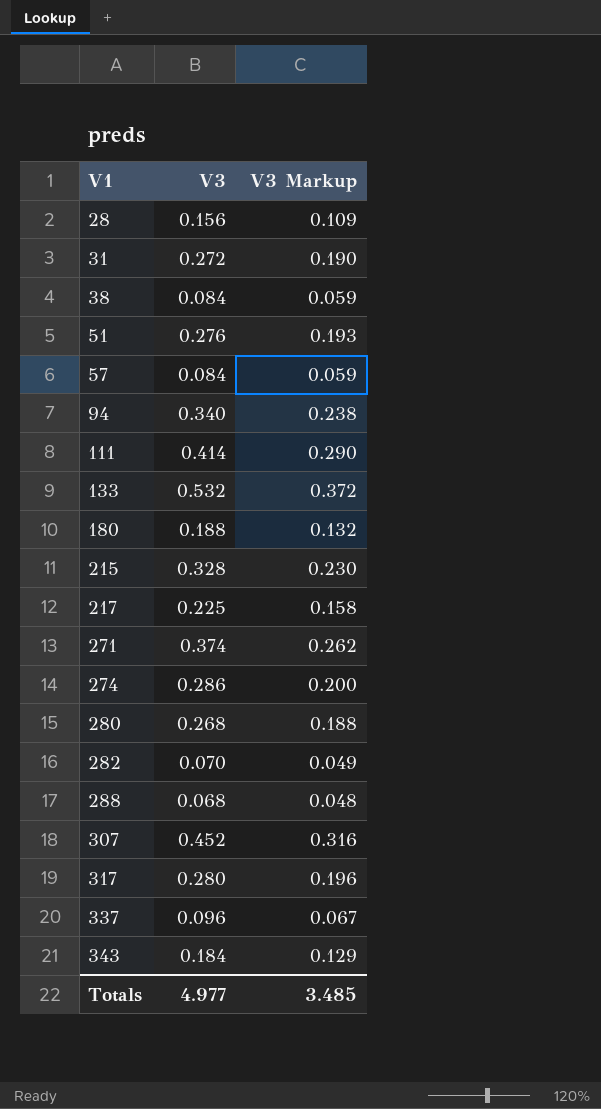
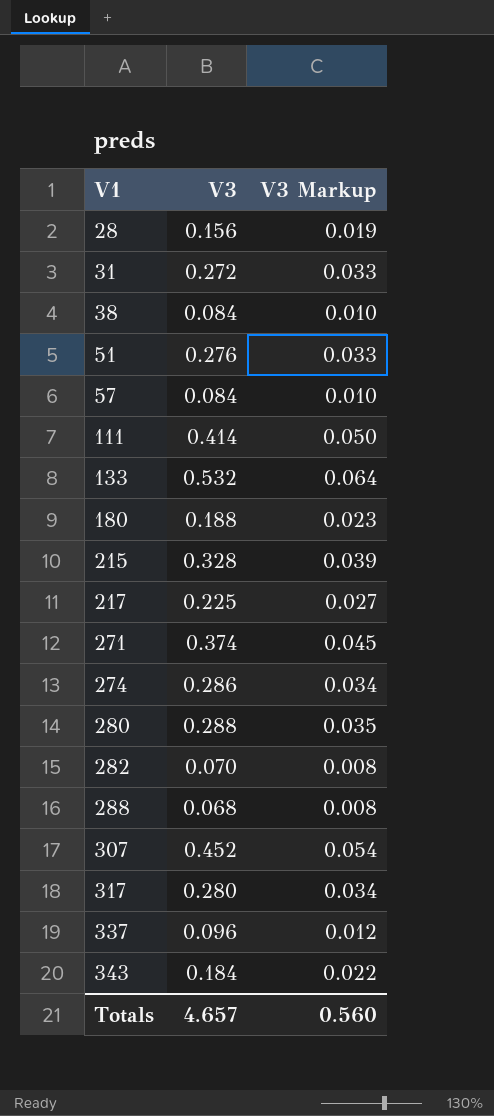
column V3 Markup | formula: [V3] * 0.7 -> [V3] * 0.12
row 94: 0.340 | 0.238 -> none
280 | V3: 0.268 -> 0.288
Totals | V3: 4.977 -> 4.657
Totals | V3 Markup: 3.485 -> 0.560

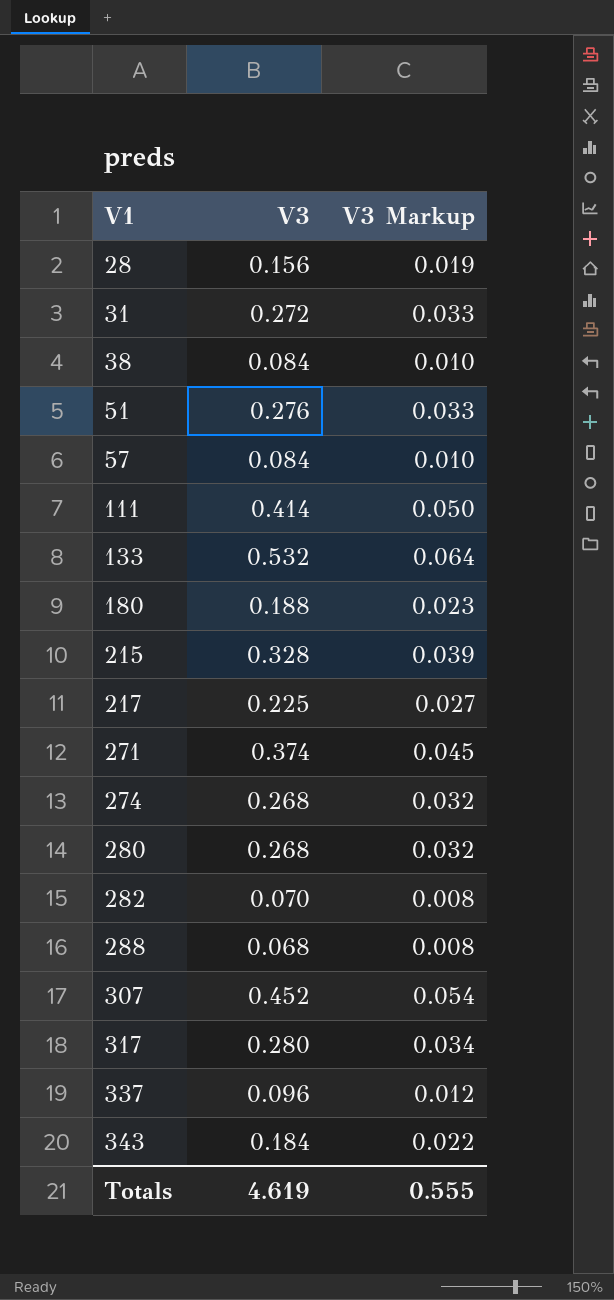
274 | V3: 0.286 -> 0.268
274 | V3 Markup: 0.034 -> 0.032
280 | V3: 0.288 -> 0.268
280 | V3 Markup: 0.035 -> 0.032
Totals | V3: 4.657 -> 4.619
Totals | V3 Markup: 0.560 -> 0.555

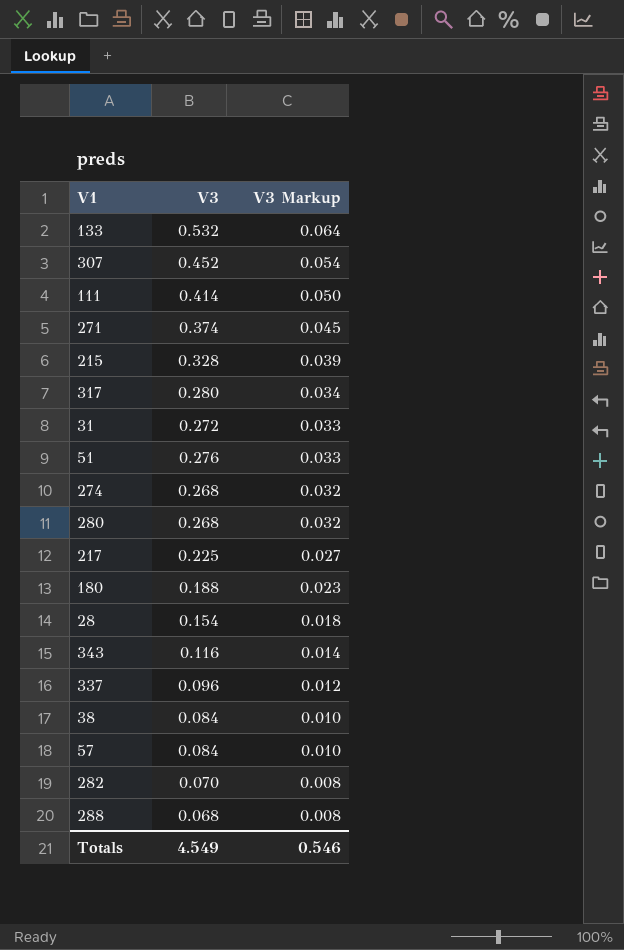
row order: V1 ascending -> V3 Markup descending
28 | V3: 0.156 -> 0.154
28 | V3 Markup: 0.019 -> 0.018
343 | V3: 0.184 -> 0.116
343 | V3 Markup: 0.022 -> 0.014
Totals | V3: 4.619 -> 4.549
Totals | V3 Markup: 0.555 -> 0.546

